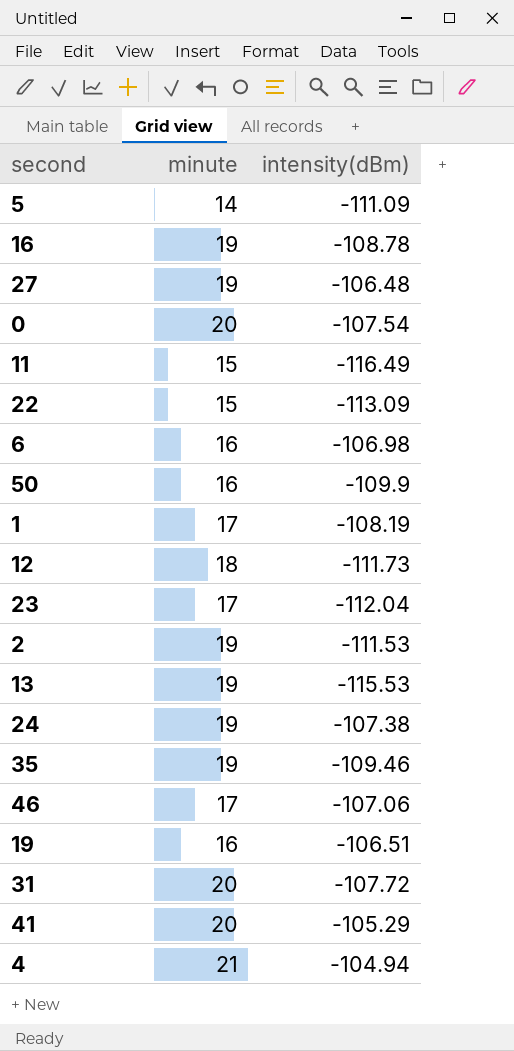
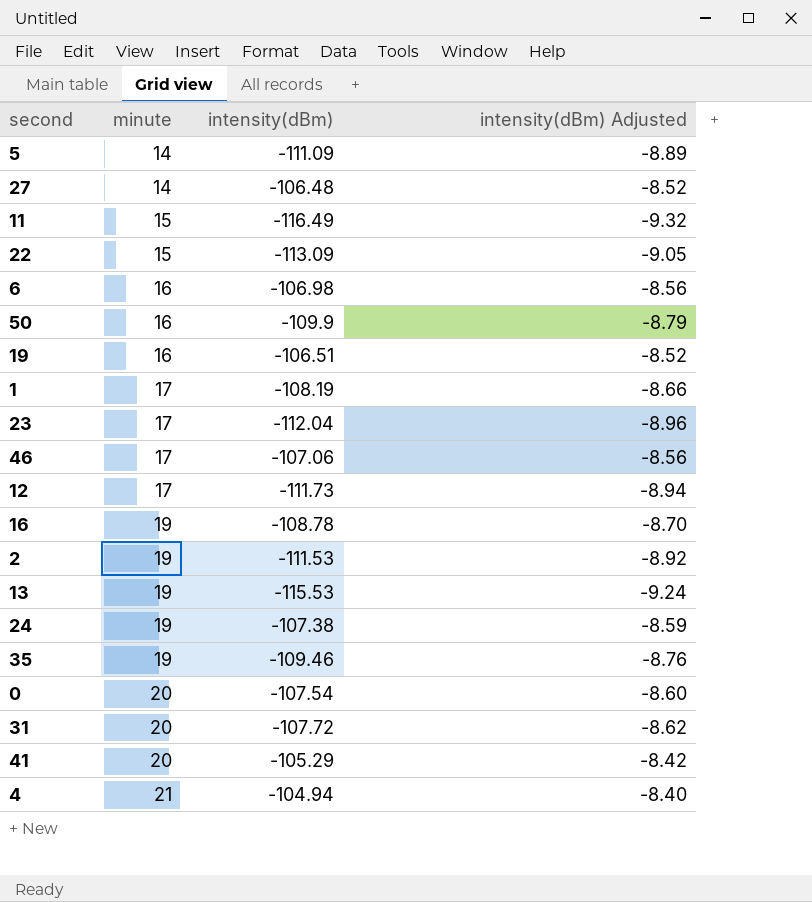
row order: none -> minute ascending
column intensity(dBm) Adjusted | formula: none -> [intensity(dBm)] * 0.08
27 | minute: 19 -> 14
12 | minute: 18 -> 17

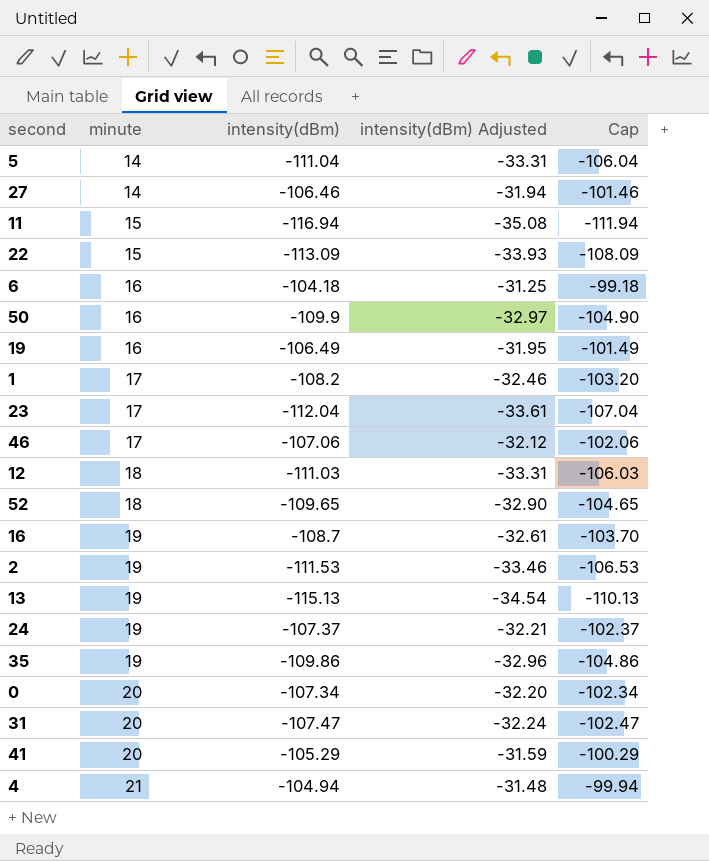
column intensity(dBm) Adjusted | formula: [intensity(dBm)] * 0.08 -> [intensity(dBm)] * 0.3
column Cap | formula: none -> [intensity(dBm)] + 5
5 | intensity(dBm): -111.09 -> -111.04
27 | intensity(dBm): -106.48 -> -106.46
11 | intensity(dBm): -116.49 -> -116.94
6 | intensity(dBm): -106.98 -> -104.18
19 | intensity(dBm): -106.51 -> -106.49
1 | intensity(dBm): -108.19 -> -108.2
12 | minute: 17 -> 18
12 | intensity(dBm): -111.73 -> -111.03
row 52: none -> 18 | -109.65 | -32.90 | -104.65
16 | intensity(dBm): -108.78 -> -108.7
13 | intensity(dBm): -115.53 -> -115.13
24 | intensity(dBm): -107.38 -> -107.37
35 | intensity(dBm): -109.46 -> -109.86
0 | intensity(dBm): -107.54 -> -107.34
31 | intensity(dBm): -107.72 -> -107.47

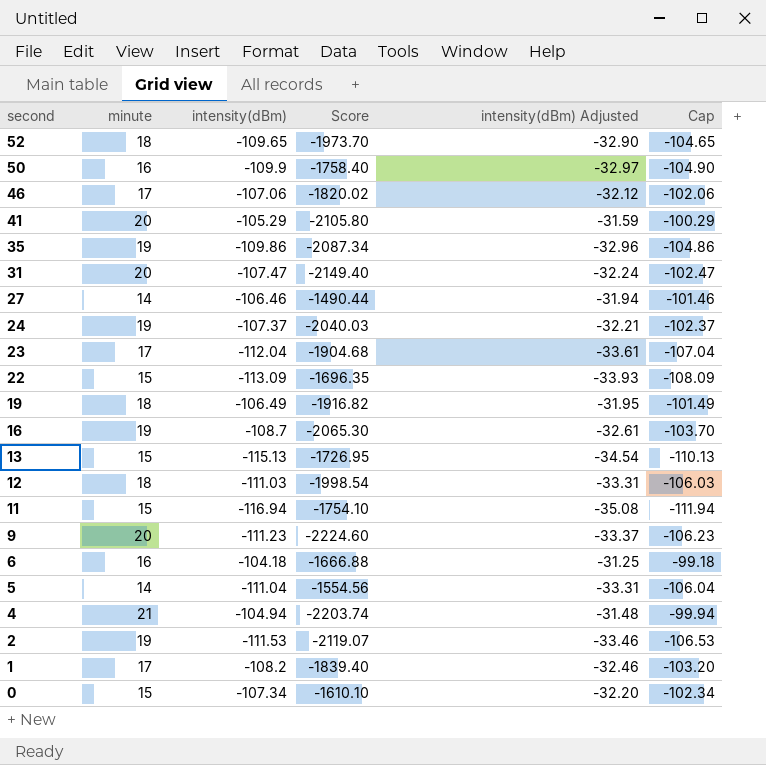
row order: minute ascending -> second descending
column Score | formula: none -> [minute] * [intensity(dBm)]
19 | minute: 16 -> 18
13 | minute: 19 -> 15
row 9: none -> 20 | -111.23 | -2224.60 | -33.37 | -106.23
0 | minute: 20 -> 15

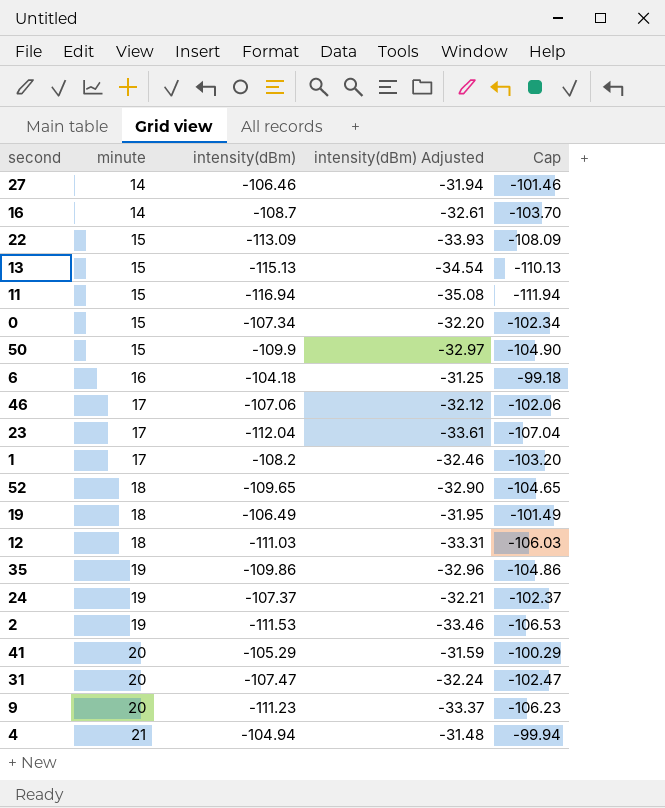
row order: second descending -> minute ascending
column Score | formula: [minute] * [intensity(dBm)] -> none
row 5: 14 | -111.04 | -1554.56 | -33.31 | -106.04 -> none
16 | minute: 19 -> 14
50 | minute: 16 -> 15

